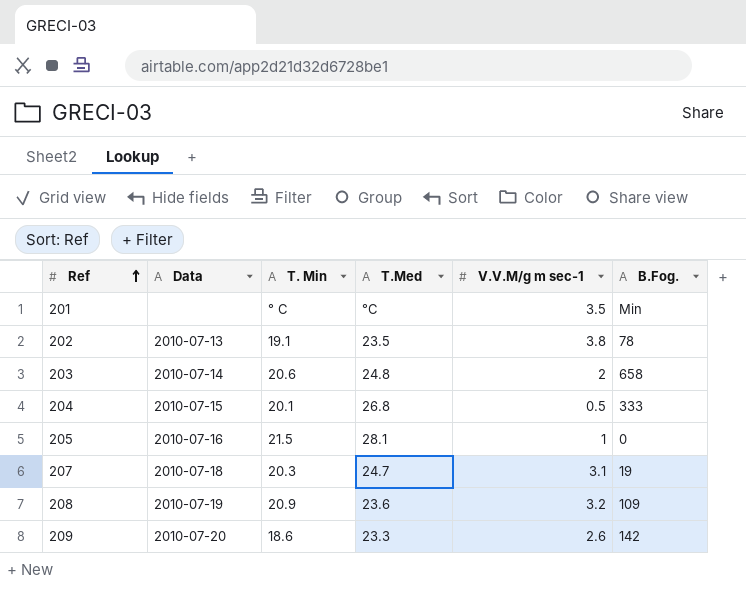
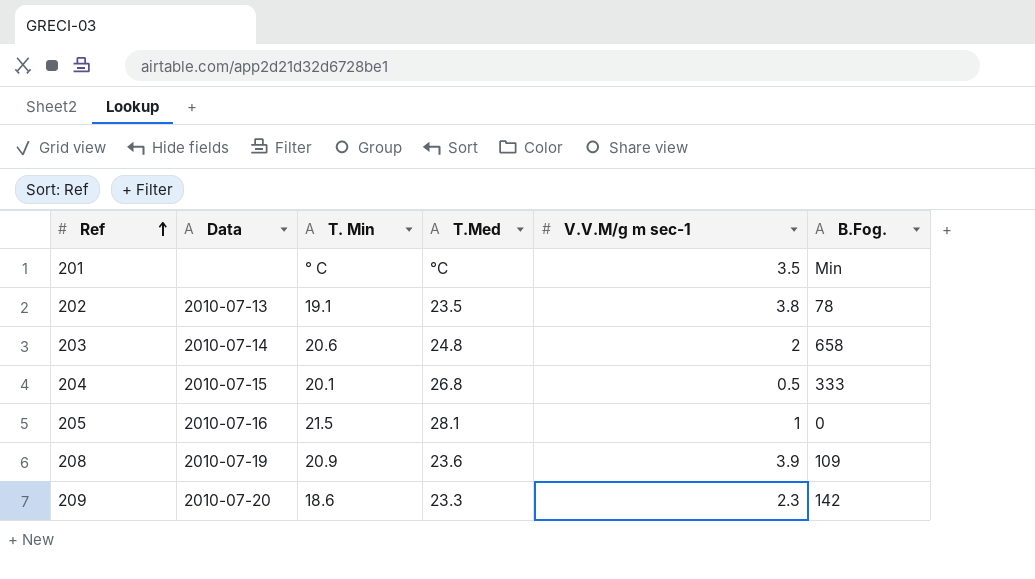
row 207: 2010-07-18 | 20.3 | 24.7 | 3.1 | 19 -> none
208 | V.V.M/g m sec-1: 3.2 -> 3.9
209 | V.V.M/g m sec-1: 2.6 -> 2.3

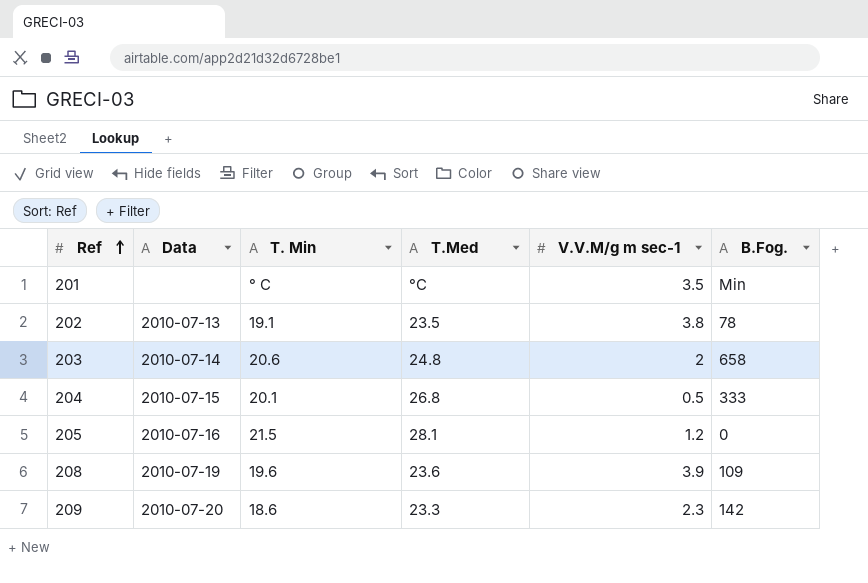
205 | V.V.M/g m sec-1: 1 -> 1.2
208 | T. Min: 20.9 -> 19.6

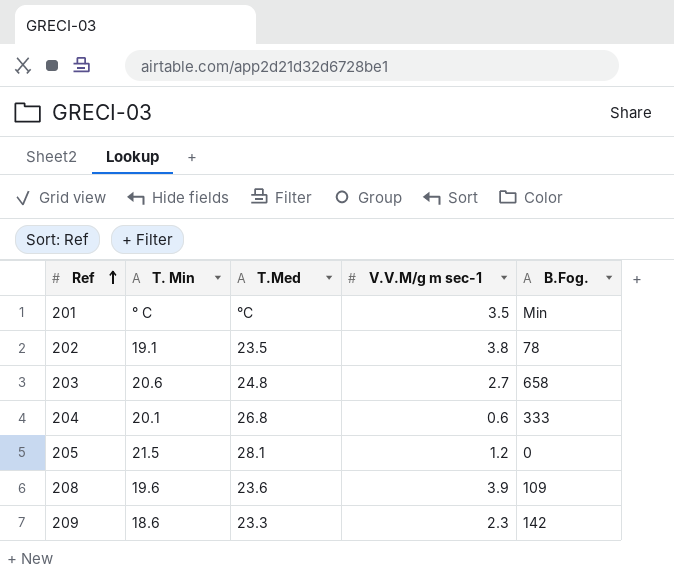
column Data | position: 2 -> none
203 | V.V.M/g m sec-1: 2 -> 2.7
204 | V.V.M/g m sec-1: 0.5 -> 0.6

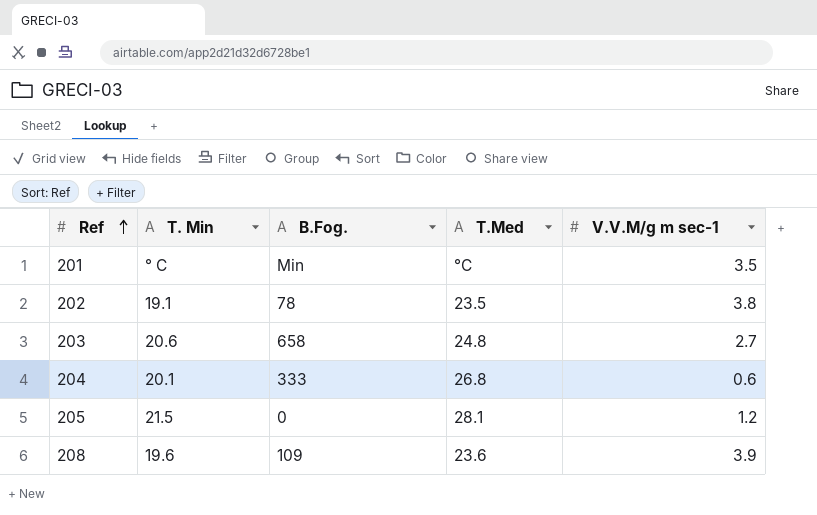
column B.Fog. | position: 5 -> 3
row 209: 18.6 | 23.3 | 2.3 | 142 -> none

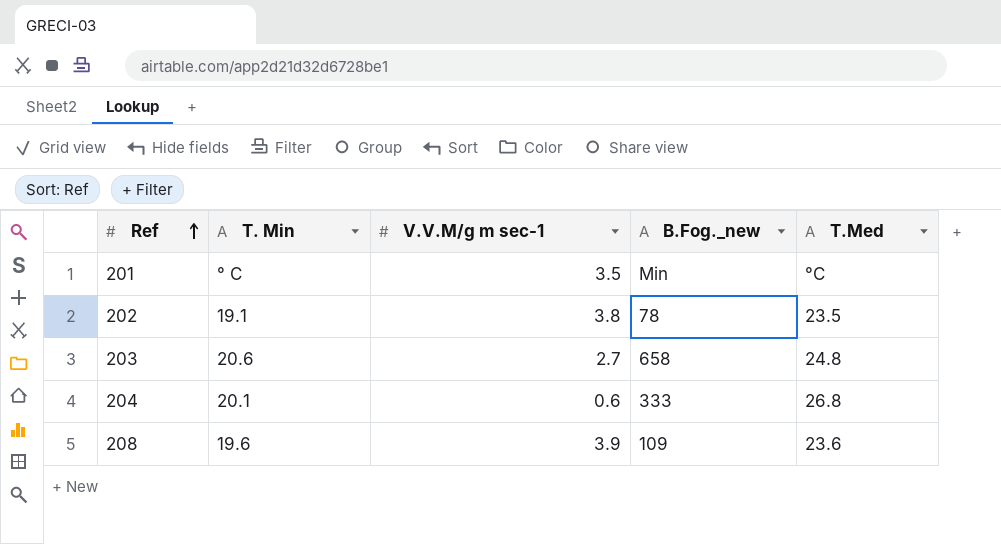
column V.V.M/g m sec-1 | position: 5 -> 3
column name: B.Fog. -> B.Fog._new
row 205: 21.5 | 0 | 28.1 | 1.2 -> none

